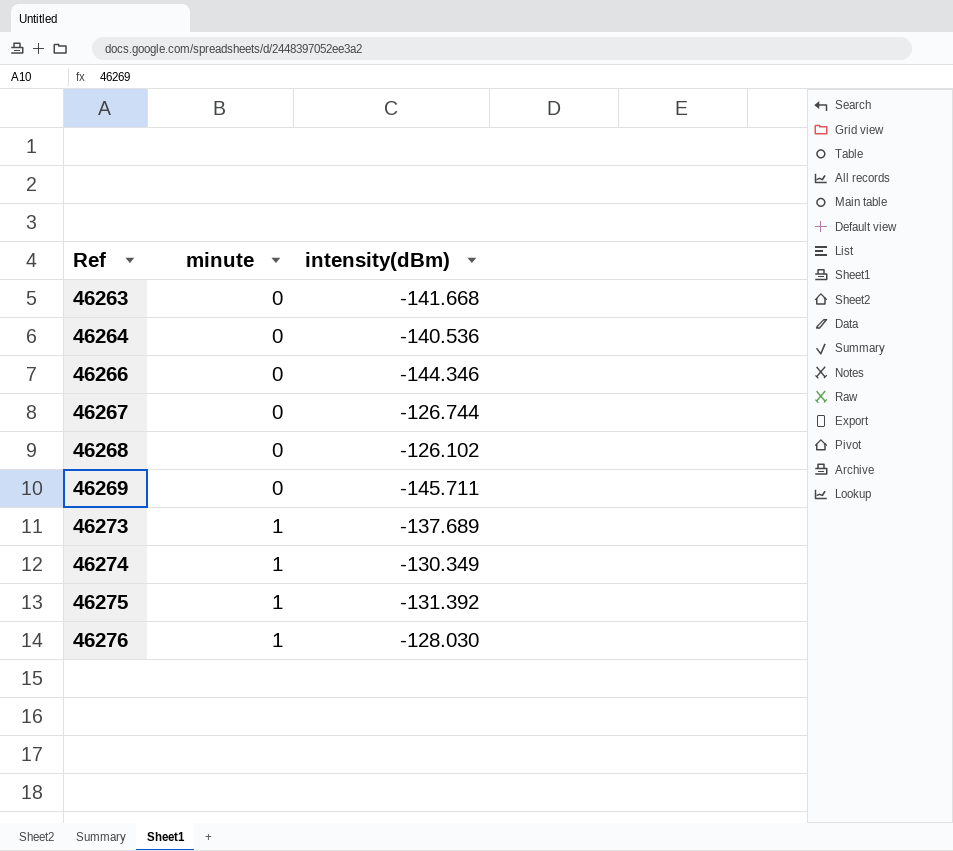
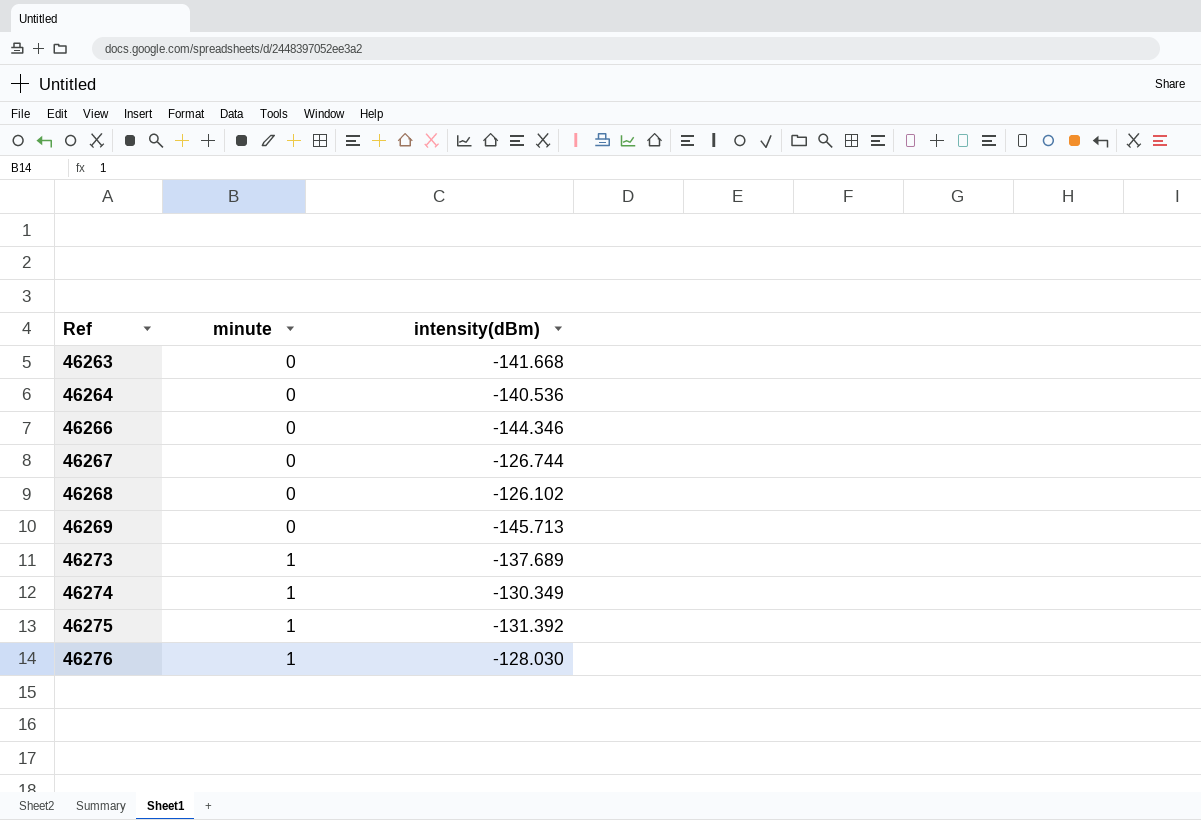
46269 | intensity(dBm): -145.711 -> -145.713

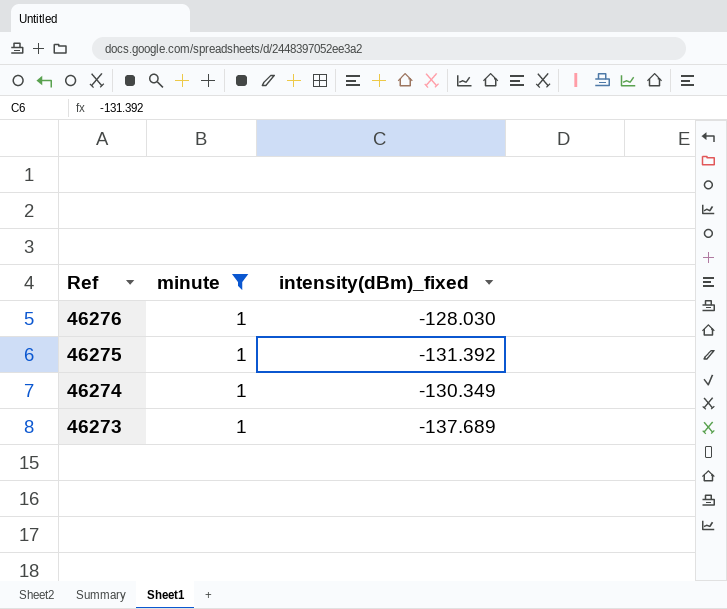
filter: none -> minute = 1
row order: Ref ascending -> Ref descending
column name: intensity(dBm) -> intensity(dBm)_fixed

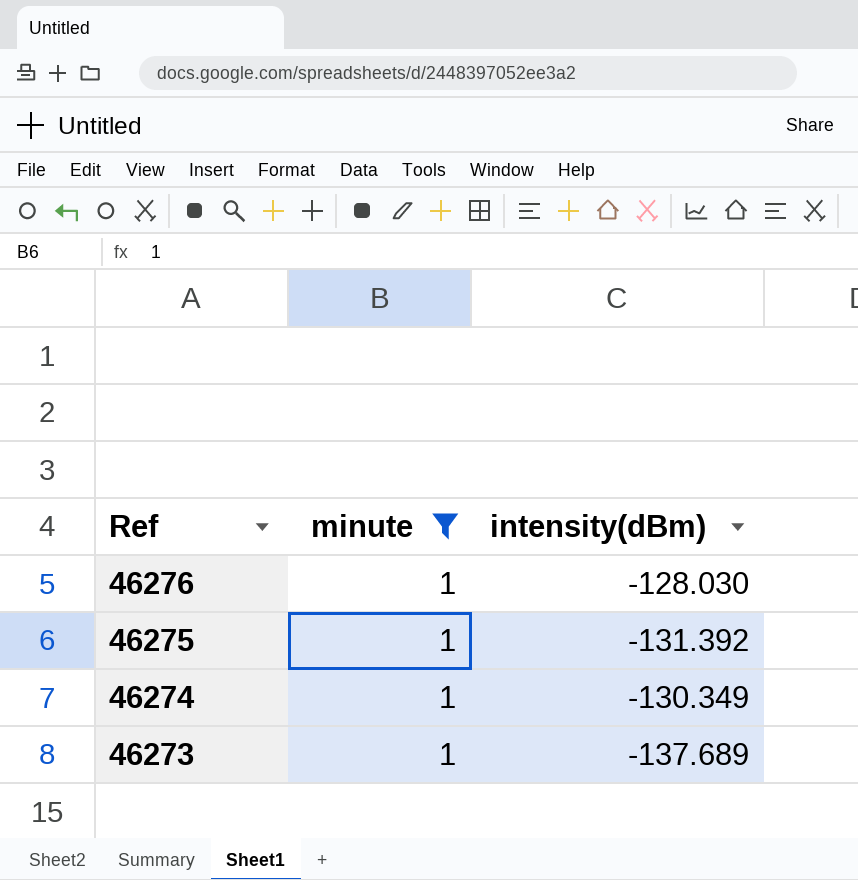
column name: intensity(dBm)_fixed -> intensity(dBm)

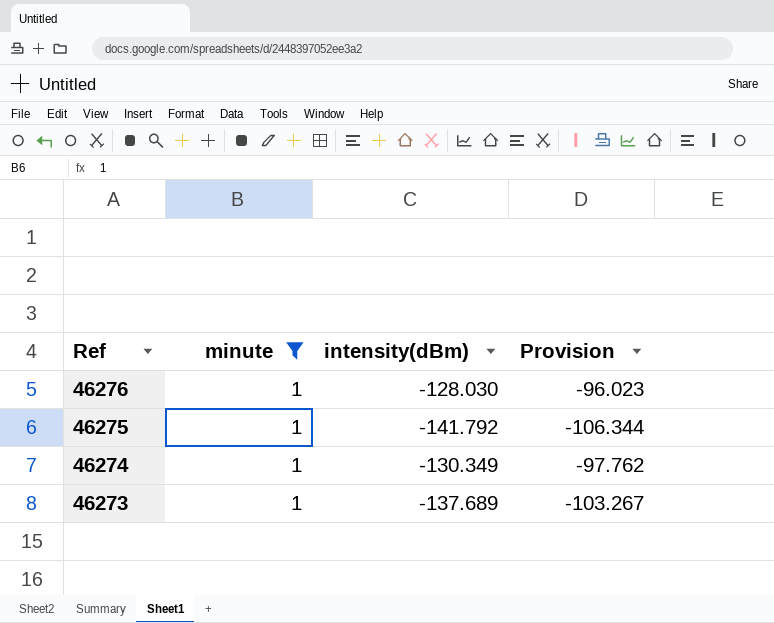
column Provision | formula: none -> [intensity(dBm)] * 0.75
46275 | intensity(dBm): -131.392 -> -141.792

